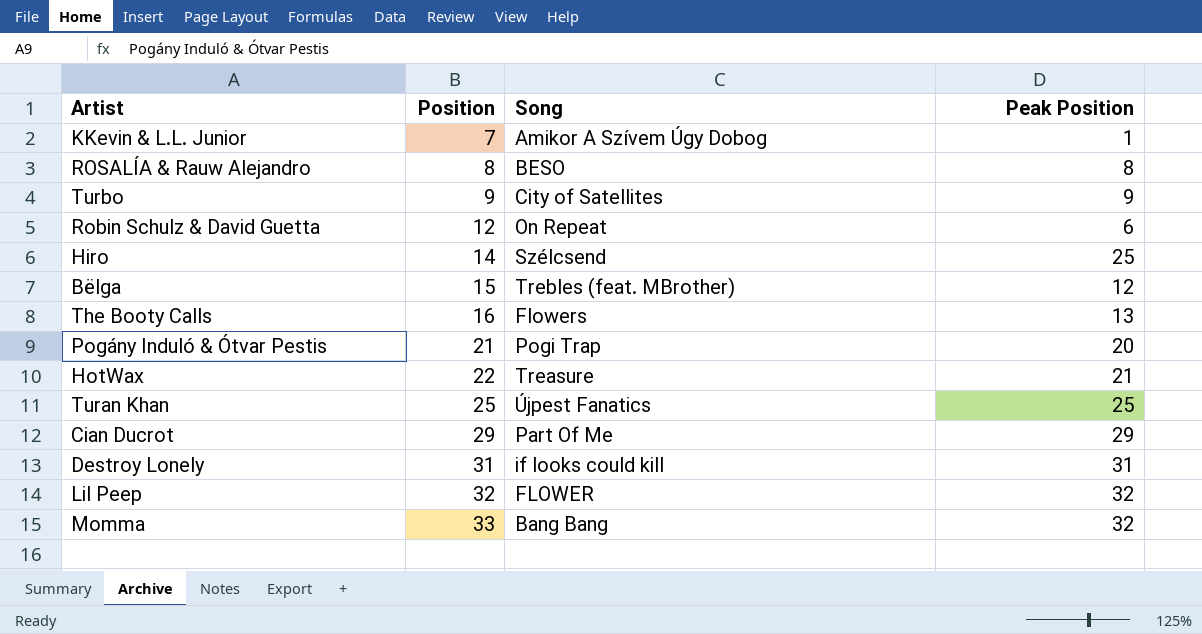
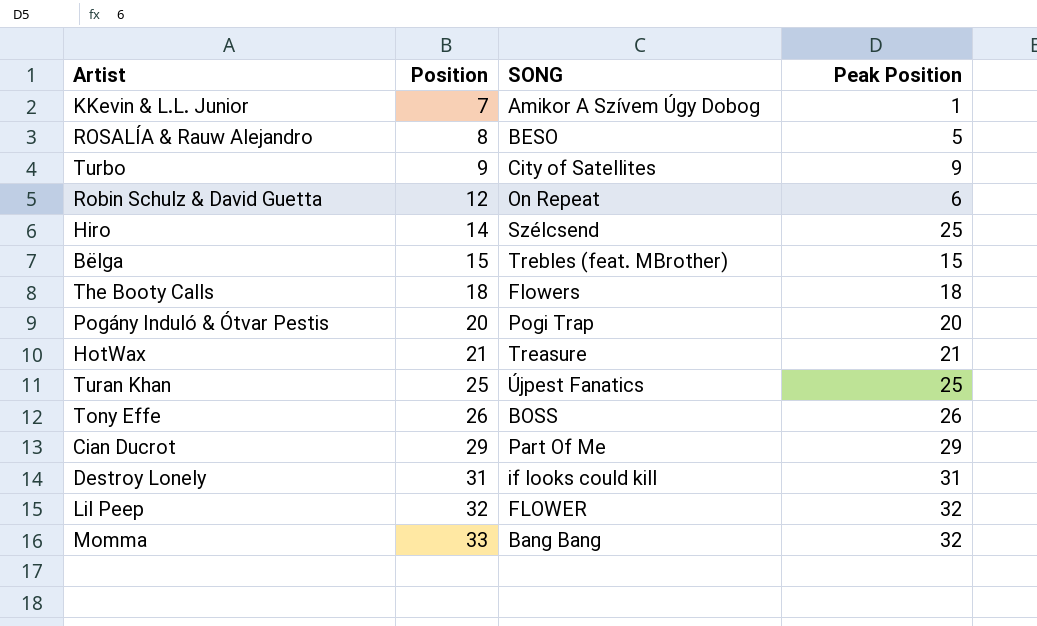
column name: Song -> SONG
ROSALÍA & Rauw Alejandro | Peak Position: 8 -> 5
Bëlga | Peak Position: 12 -> 15
The Booty Calls | Position: 16 -> 18
The Booty Calls | Peak Position: 13 -> 18
Pogány Induló & Ótvar Pestis | Position: 21 -> 20
HotWax | Position: 22 -> 21
row Tony Effe: none -> 26 | BOSS | 26

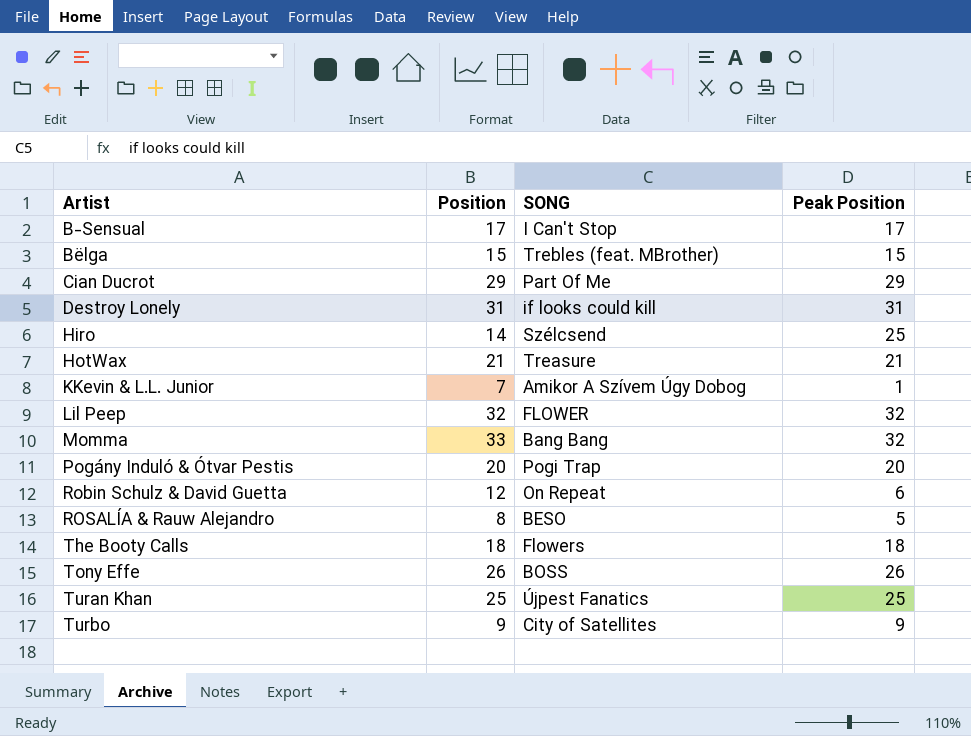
row order: Position ascending -> Artist ascending
row B-Sensual: none -> 17 | I Can't Stop | 17

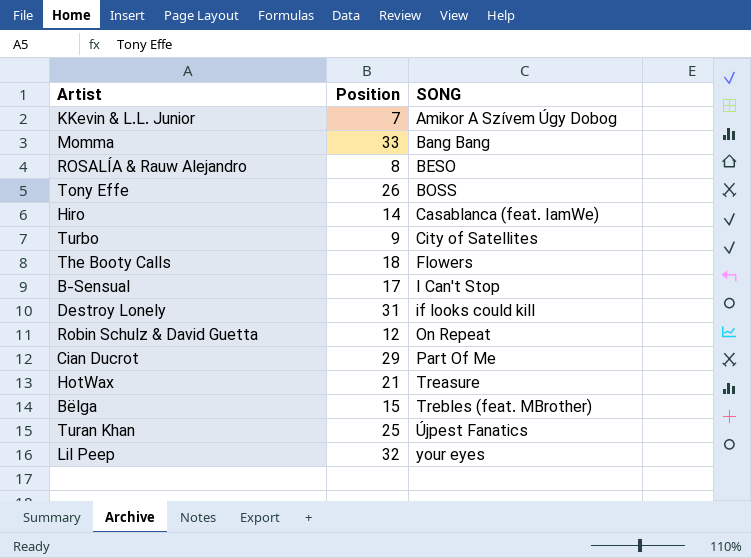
row order: Artist ascending -> SONG ascending
column Peak Position | position: 4 -> none
row Pogány Induló & Ótvar Pestis: 20 | Pogi Trap | 20 -> none
Hiro | SONG: Szélcsend -> Casablanca (feat. IamWe)
Lil Peep | SONG: FLOWER -> your eyes

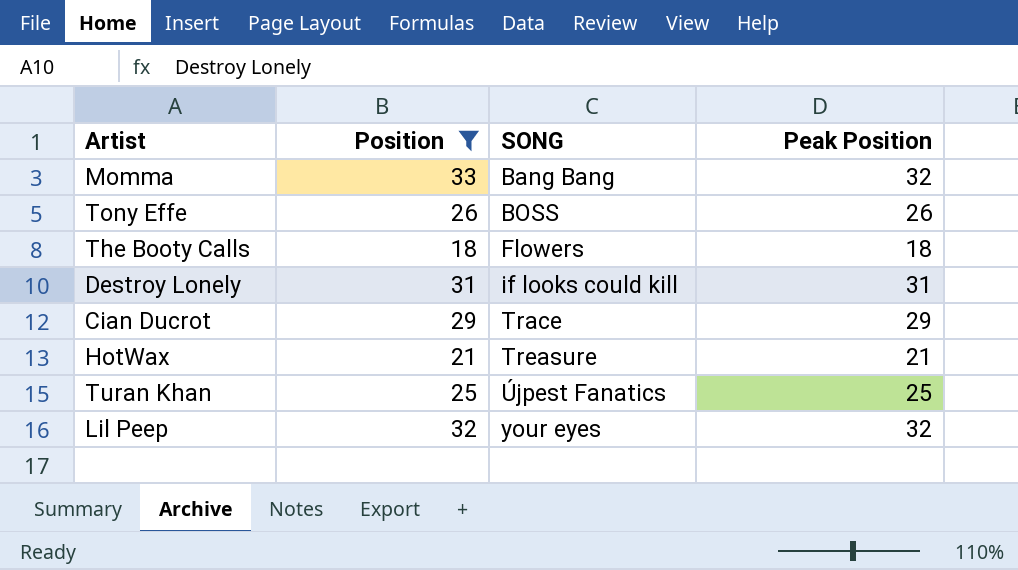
filter: none -> Position >= 18
column Peak Position | position: none -> 4
Cian Ducrot | SONG: Part Of Me -> Trace

